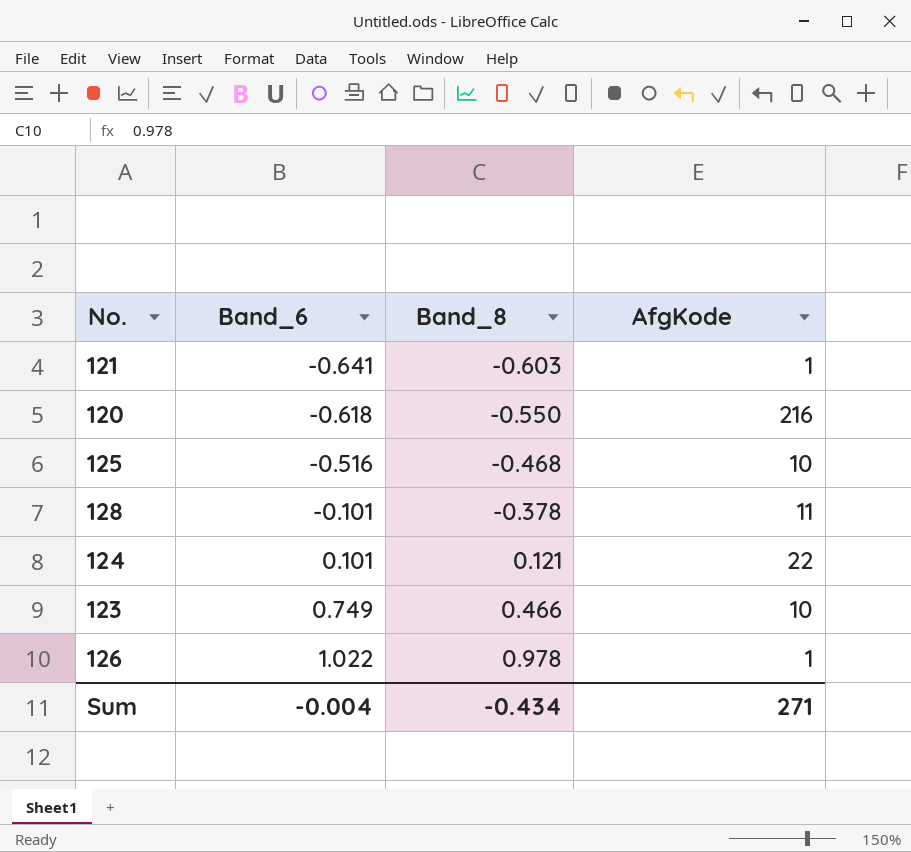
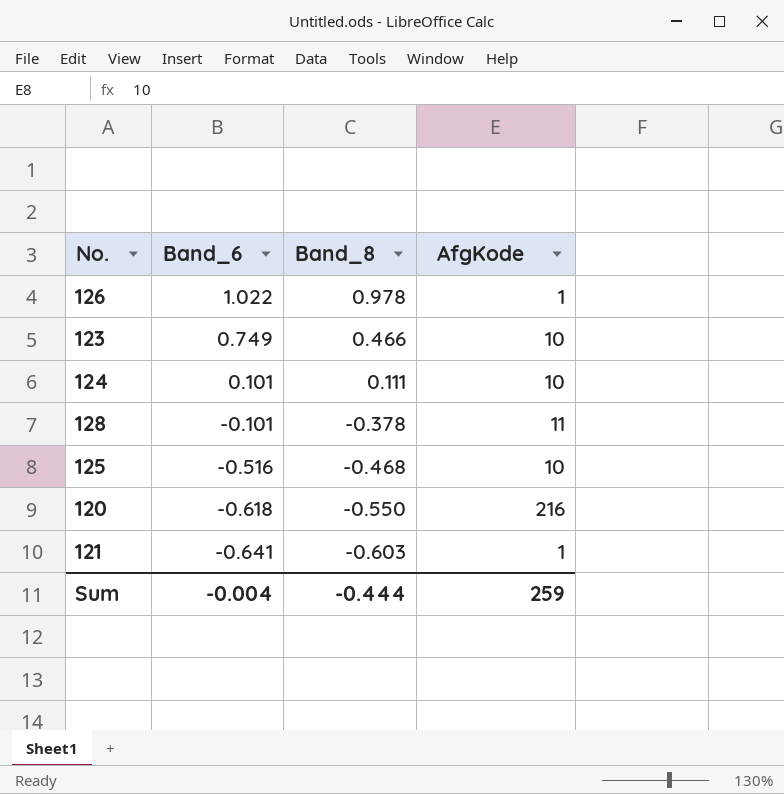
row order: Band_6 ascending -> Band_6 descending
124 | Band_8: 0.121 -> 0.111
124 | AfgKode: 22 -> 10
Sum | Band_8: -0.434 -> -0.444
Sum | AfgKode: 271 -> 259

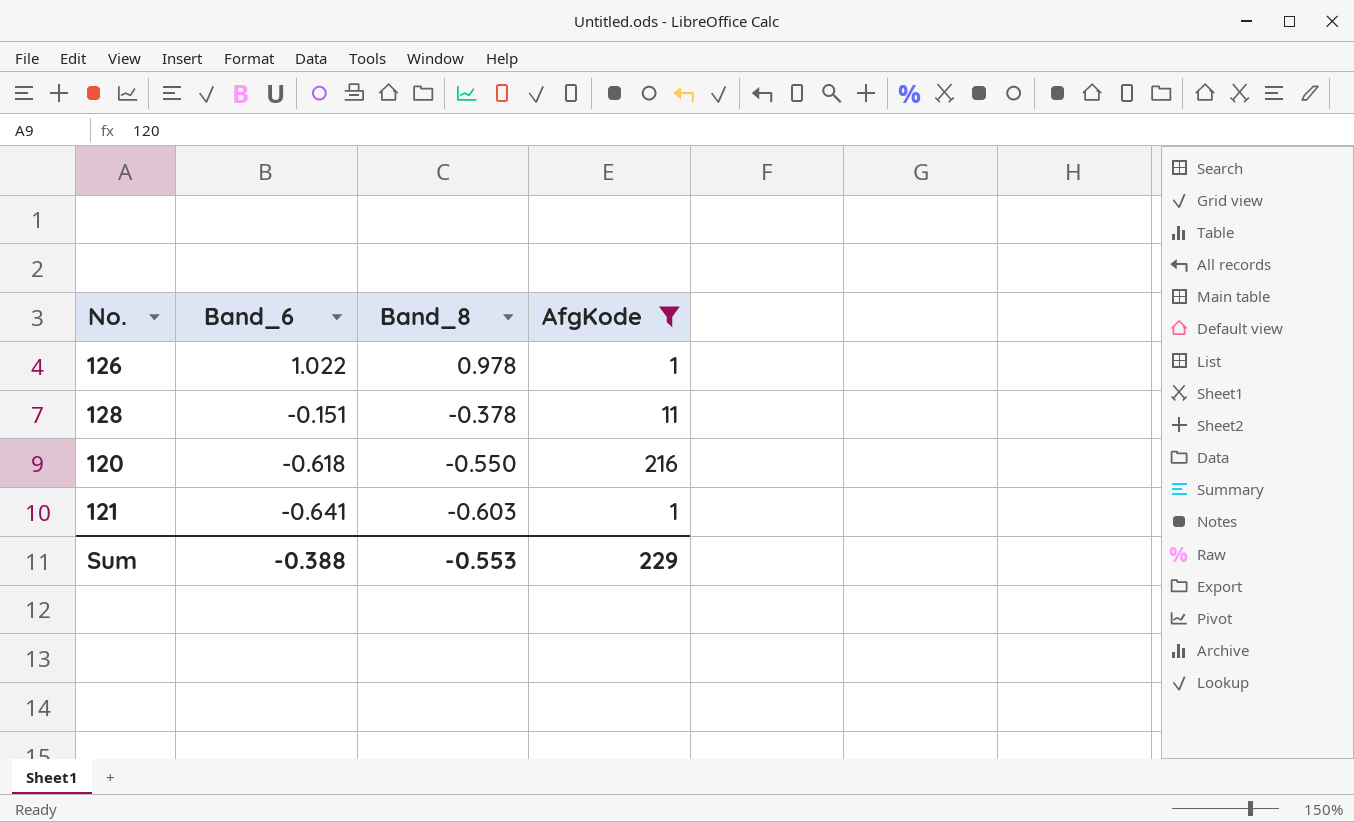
filter: none -> AfgKode != 10
128 | Band_6: -0.101 -> -0.151
Sum | Band_6: -0.004 -> -0.388
Sum | Band_8: -0.444 -> -0.553
Sum | AfgKode: 259 -> 229

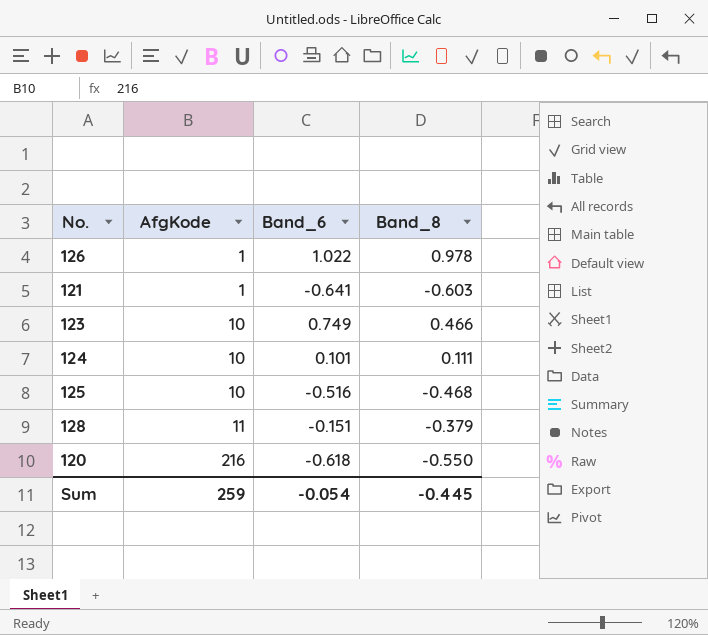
filter: AfgKode != 10 -> none
row order: Band_6 descending -> AfgKode ascending
column AfgKode | position: 4 -> 2
128 | Band_8: -0.378 -> -0.379
Sum | AfgKode: 229 -> 259
Sum | Band_6: -0.388 -> -0.054
Sum | Band_8: -0.553 -> -0.445

